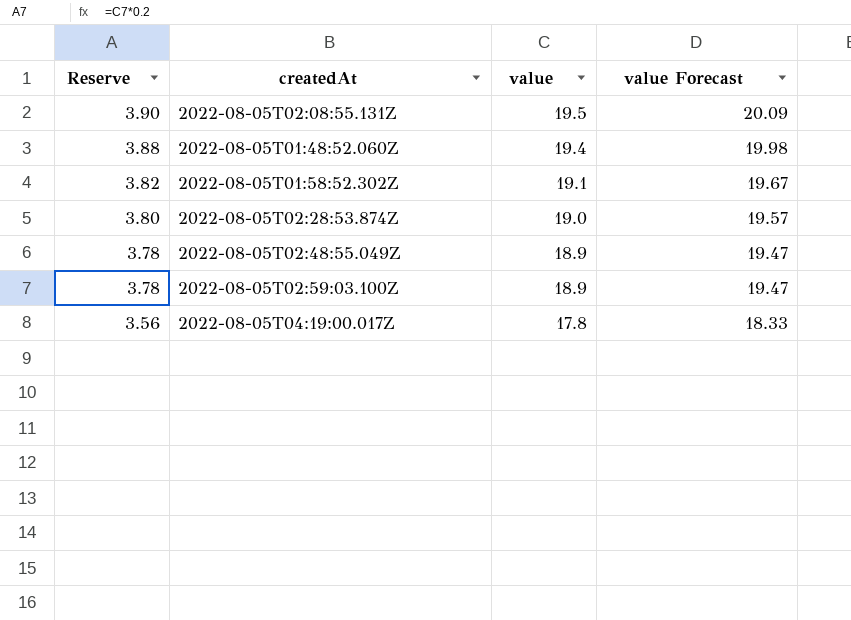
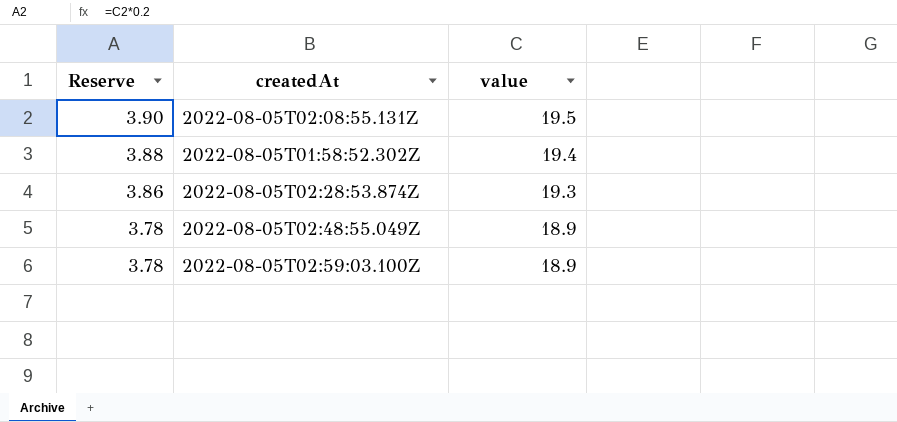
column value Forecast | formula: [value] * 1.03 -> none
row 2022-08-05T01:48:52.060Z: 3.88 | 19.4 | 19.98 -> none
row 2022-08-05T04:19:00.017Z: 3.56 | 17.8 | 18.33 -> none
2022-08-05T01:58:52.302Z | Reserve: 3.82 -> 3.88
2022-08-05T01:58:52.302Z | value: 19.1 -> 19.4
2022-08-05T02:28:53.874Z | Reserve: 3.80 -> 3.86
2022-08-05T02:28:53.874Z | value: 19.0 -> 19.3

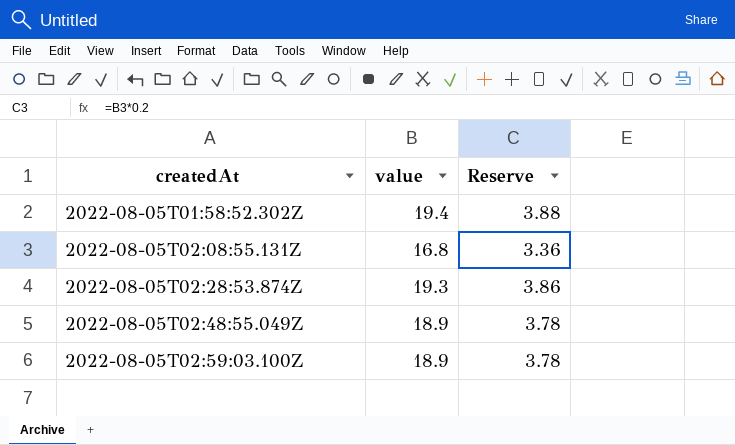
row order: Reserve descending -> createdAt ascending
column Reserve | position: 1 -> 3
2022-08-05T02:08:55.131Z | value: 19.5 -> 16.8
2022-08-05T02:08:55.131Z | Reserve: 3.90 -> 3.36

